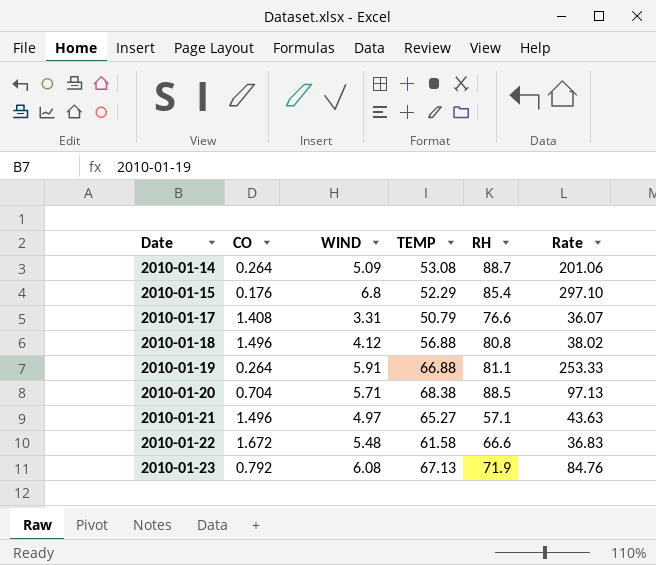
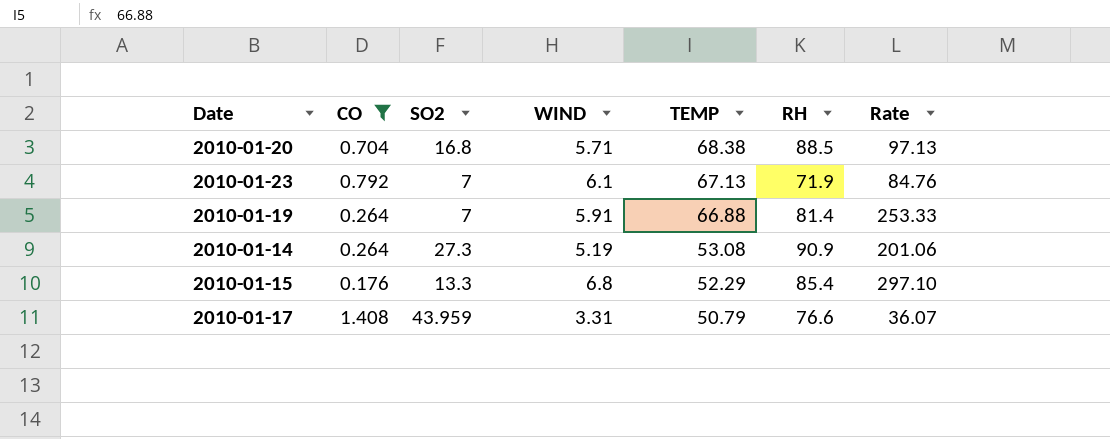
filter: none -> CO <= 1.408
row order: Date ascending -> TEMP descending
column SO2 | position: none -> 3
2010-01-23 | WIND: 6.08 -> 6.1
2010-01-19 | RH: 81.1 -> 81.4
2010-01-14 | WIND: 5.09 -> 5.19
2010-01-14 | RH: 88.7 -> 90.9

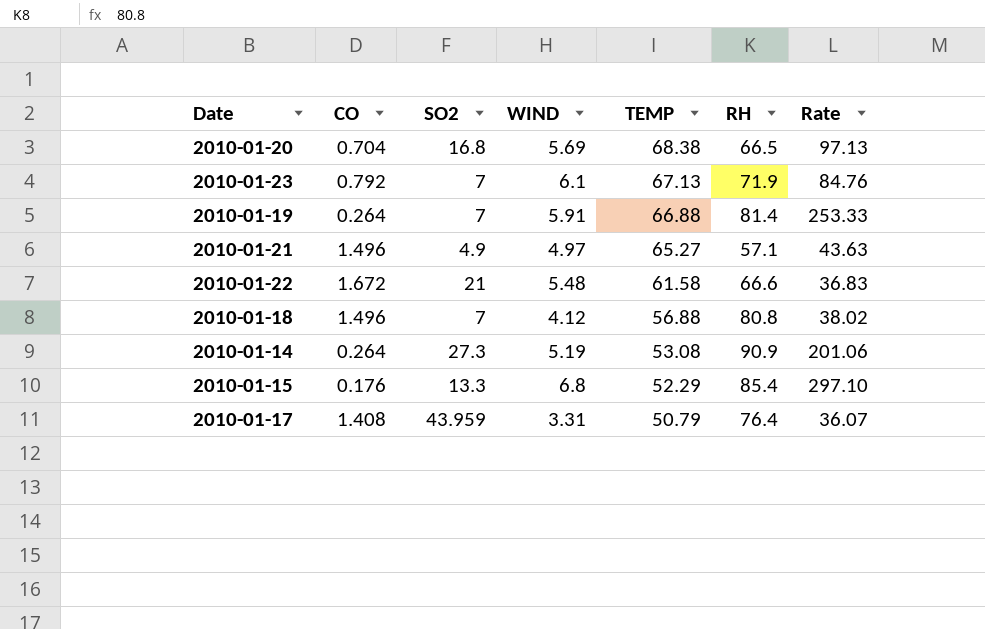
filter: CO <= 1.408 -> none
2010-01-20 | WIND: 5.71 -> 5.69
2010-01-20 | RH: 88.5 -> 66.5
2010-01-17 | RH: 76.6 -> 76.4

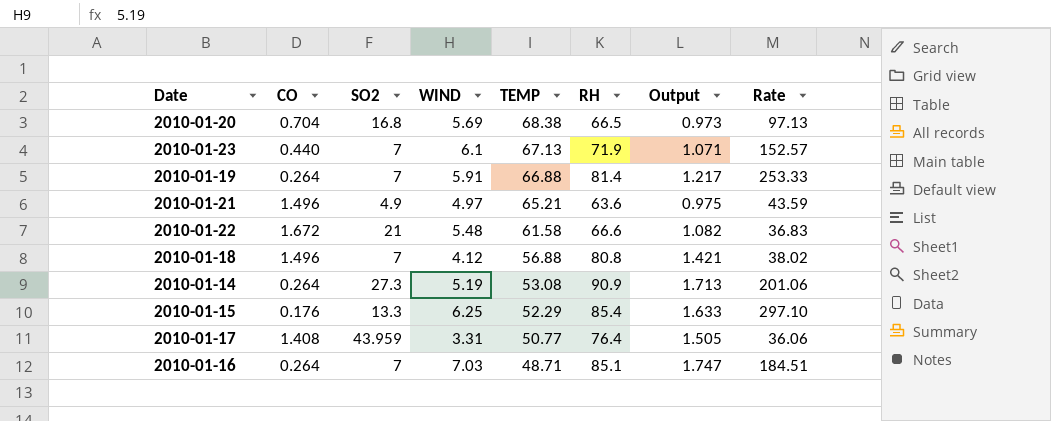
column Output | formula: none -> [RH] / [TEMP]
2010-01-23 | CO: 0.792 -> 0.440
2010-01-23 | Rate: 84.76 -> 152.57
2010-01-21 | TEMP: 65.27 -> 65.21
2010-01-21 | RH: 57.1 -> 63.6
2010-01-21 | Rate: 43.63 -> 43.59
2010-01-15 | WIND: 6.8 -> 6.25
2010-01-17 | TEMP: 50.79 -> 50.77
2010-01-17 | Rate: 36.07 -> 36.06
row 2010-01-16: none -> 0.264 | 7 | 7.03 | 48.71 | 85.1 | 1.747 | 184.51

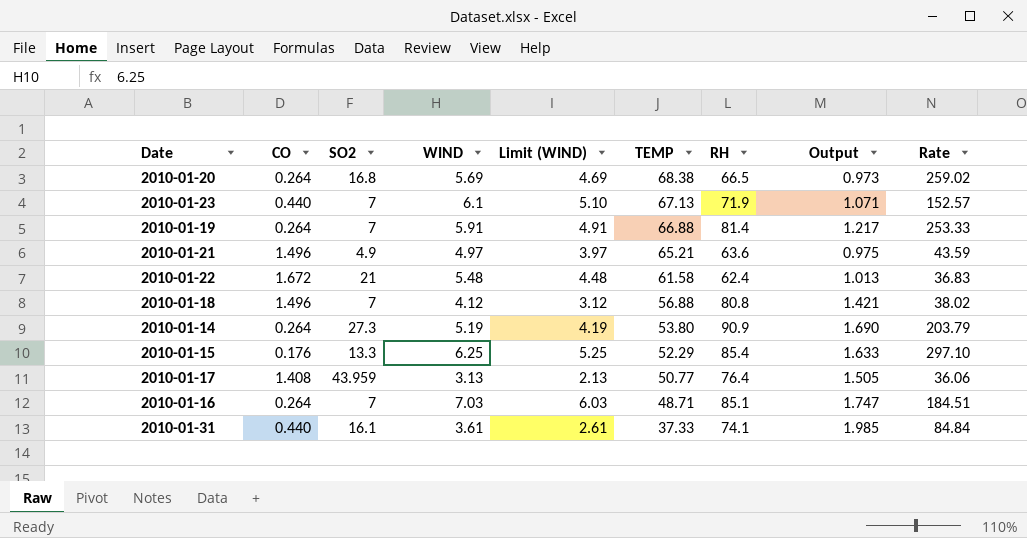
column Limit (WIND) | formula: none -> [WIND] - 1
2010-01-20 | CO: 0.704 -> 0.264
2010-01-20 | Rate: 97.13 -> 259.02
2010-01-22 | RH: 66.6 -> 62.4
2010-01-22 | Output: 1.082 -> 1.013
2010-01-14 | TEMP: 53.08 -> 53.80
2010-01-14 | Output: 1.713 -> 1.690
2010-01-14 | Rate: 201.06 -> 203.79
2010-01-17 | WIND: 3.31 -> 3.13
row 2010-01-31: none -> 0.440 | 16.1 | 3.61 | 2.61 | 37.33 | 74.1 | 1.985 | 84.84

